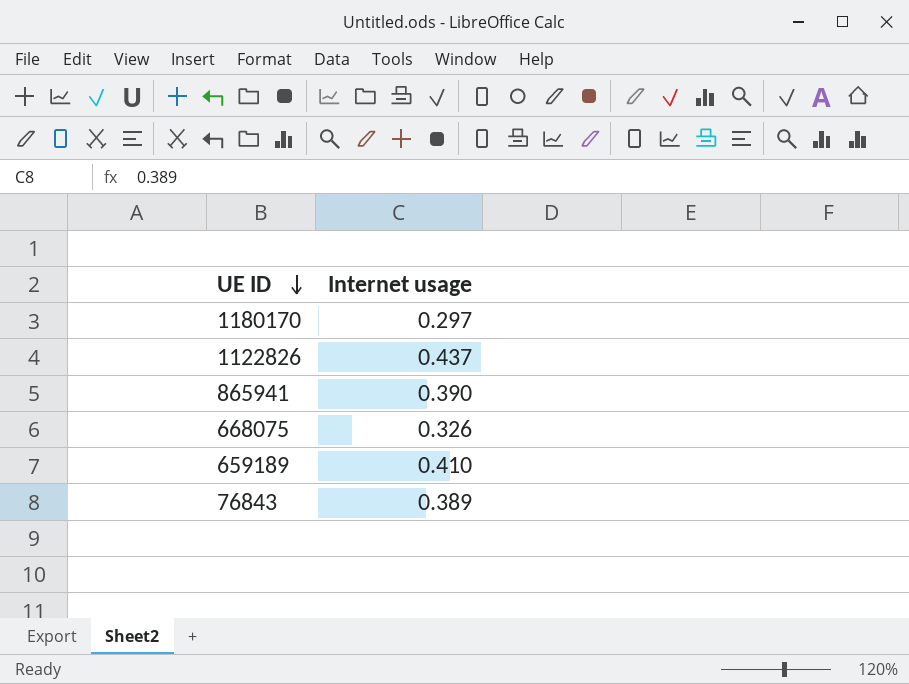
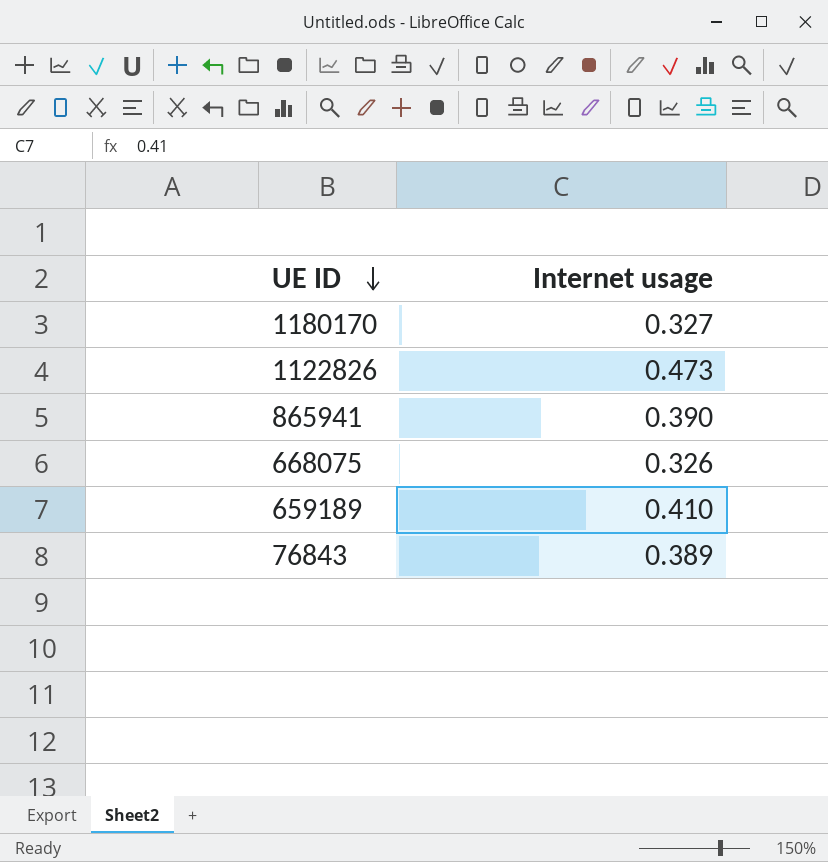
1180170 | Internet usage: 0.297 -> 0.327
1122826 | Internet usage: 0.437 -> 0.473

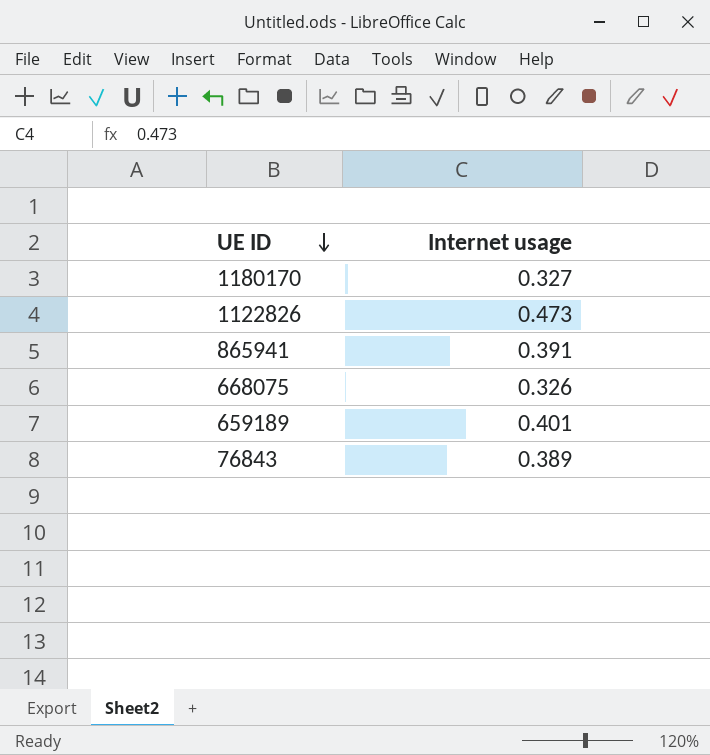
865941 | Internet usage: 0.390 -> 0.391
659189 | Internet usage: 0.410 -> 0.401

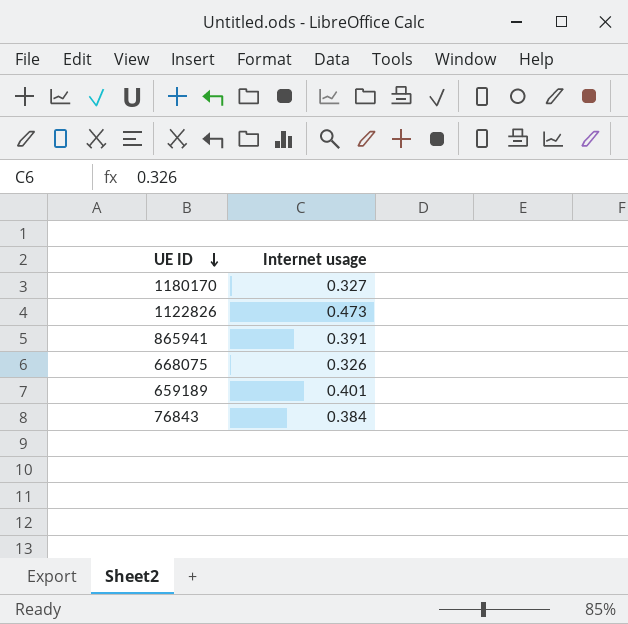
76843 | Internet usage: 0.389 -> 0.384

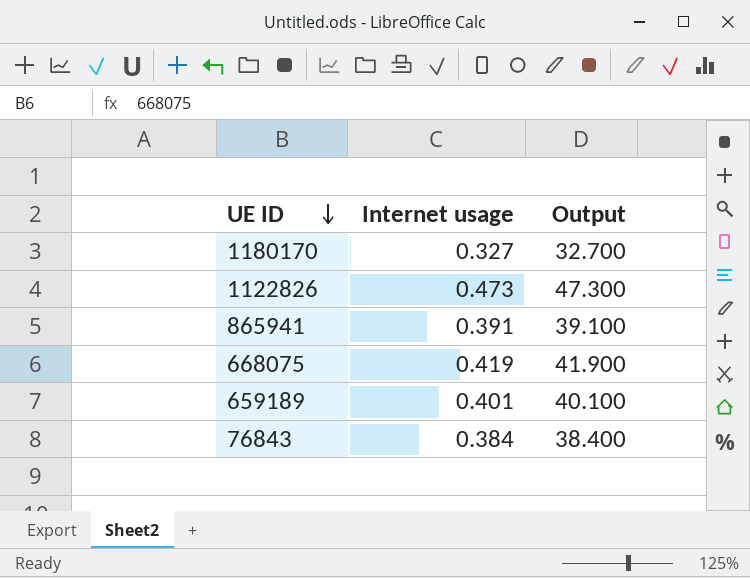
column Output | formula: none -> [Internet usage] * 100
668075 | Internet usage: 0.326 -> 0.419

